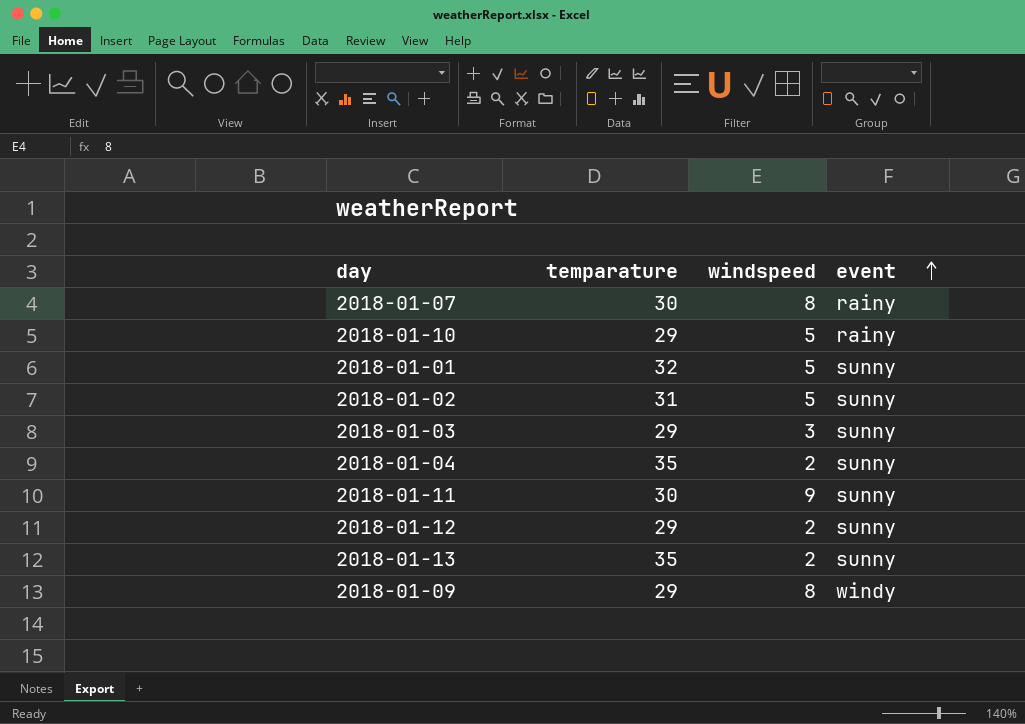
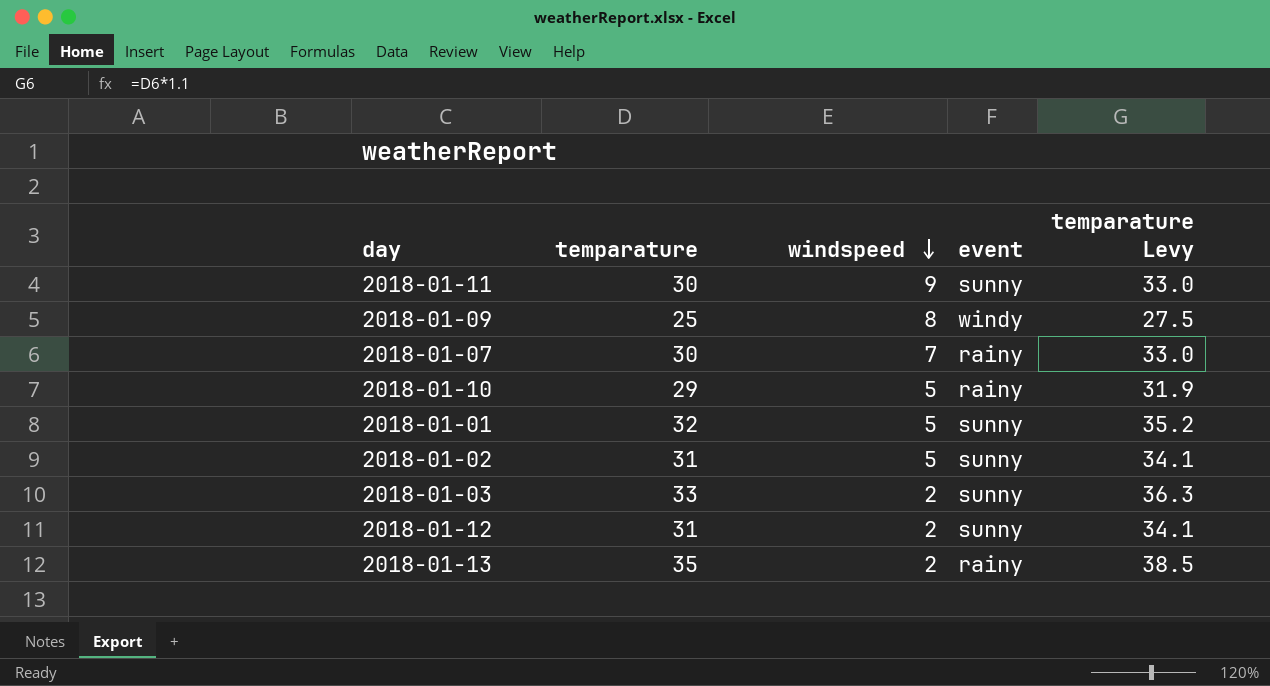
row order: event ascending -> windspeed descending
column temparature Levy | formula: none -> [temparature] * 1.1
row 2018-01-04: 35 | 2 | sunny -> none
2018-01-09 | temparature: 29 -> 25
2018-01-07 | windspeed: 8 -> 7
2018-01-03 | temparature: 29 -> 33
2018-01-03 | windspeed: 3 -> 2
2018-01-12 | temparature: 29 -> 31
2018-01-13 | event: sunny -> rainy

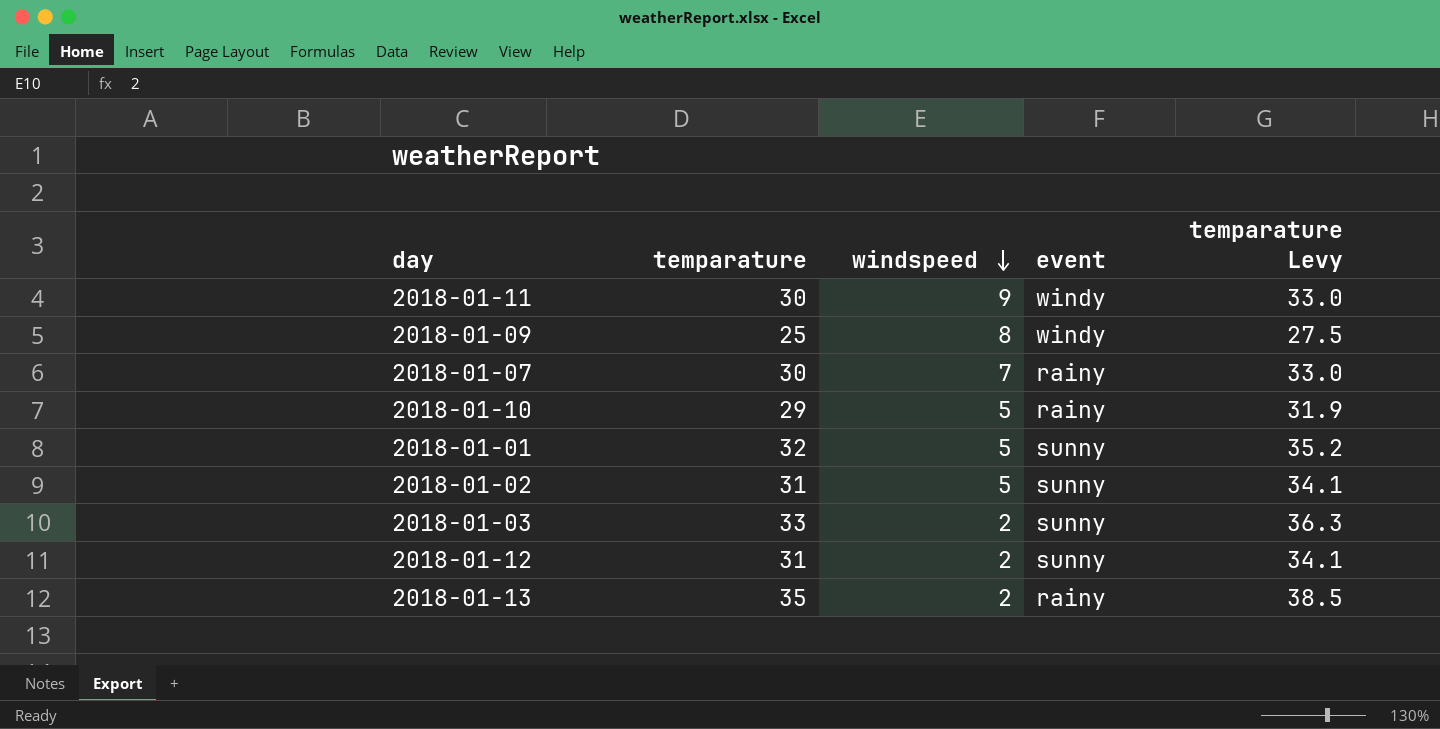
2018-01-11 | event: sunny -> windy

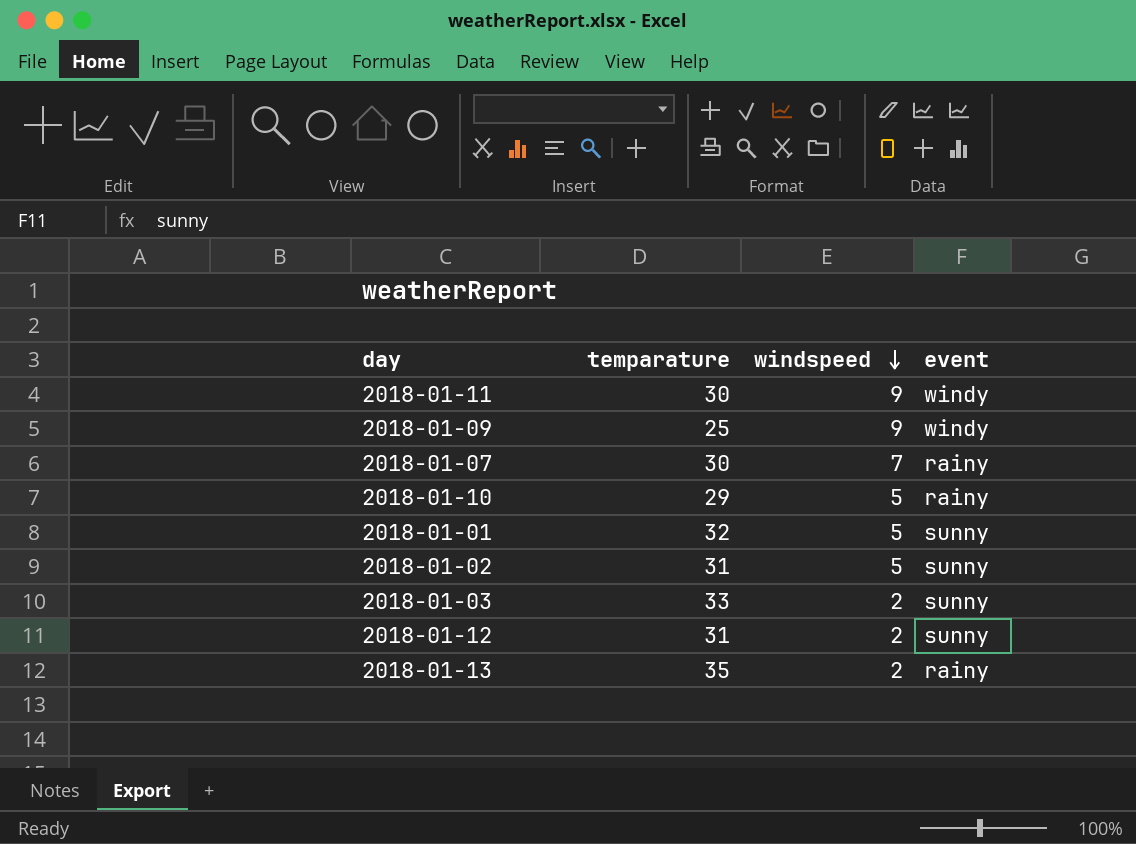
column temparature Levy | formula: [temparature] * 1.1 -> none
2018-01-09 | windspeed: 8 -> 9

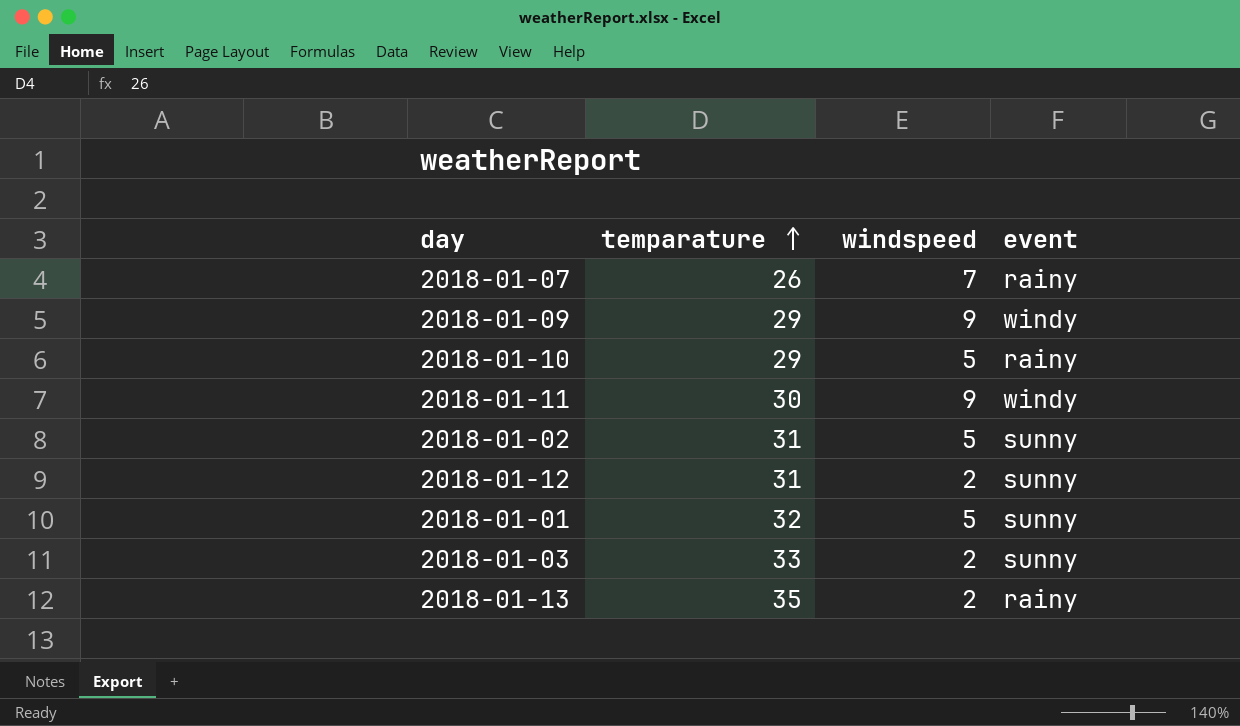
row order: windspeed descending -> temparature ascending
2018-01-07 | temparature: 30 -> 26
2018-01-09 | temparature: 25 -> 29

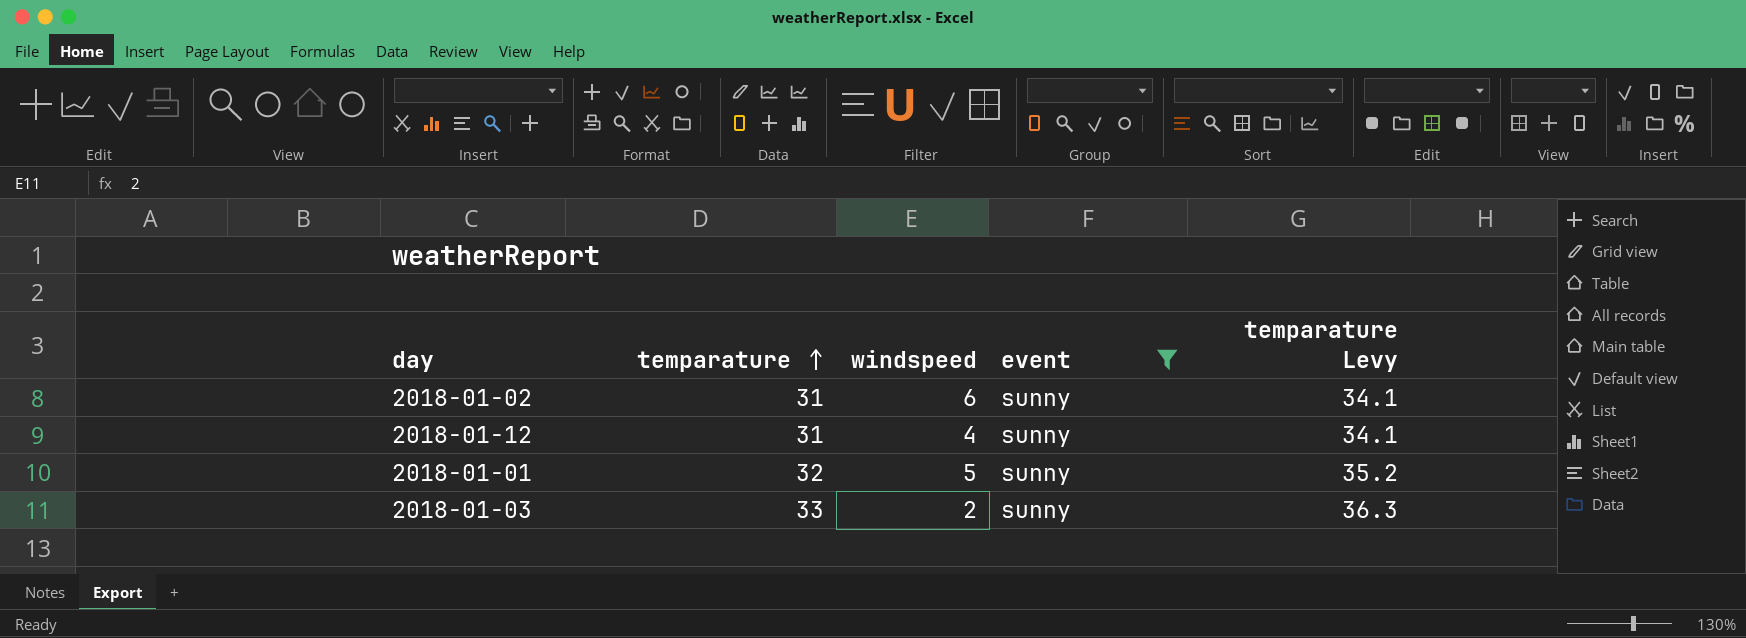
filter: none -> event = sunny
column temparature Levy | formula: none -> [temparature] * 1.1
2018-01-02 | windspeed: 5 -> 6
2018-01-12 | windspeed: 2 -> 4

